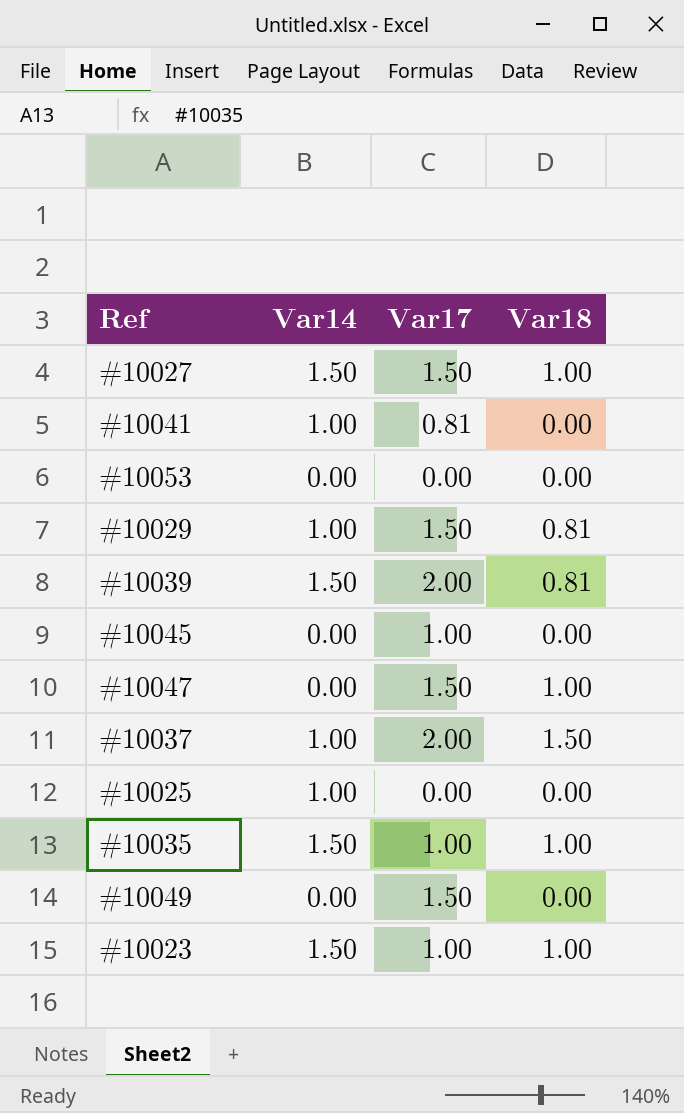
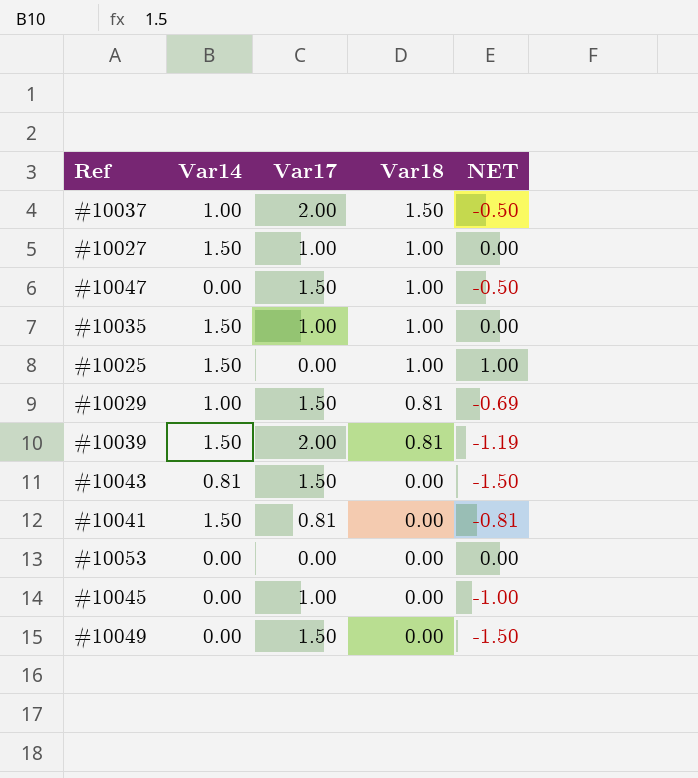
row order: none -> Var18 descending
column NET | formula: none -> [Var18] - [Var17]
row #10023: 1.50 | 1.00 | 1.00 -> none
#10027 | Var17: 1.50 -> 1.00
#10025 | Var14: 1.00 -> 1.50
#10025 | Var18: 0.00 -> 1.00
row #10043: none -> 0.81 | 1.50 | 0.00 | -1.50
#10041 | Var14: 1.00 -> 1.50

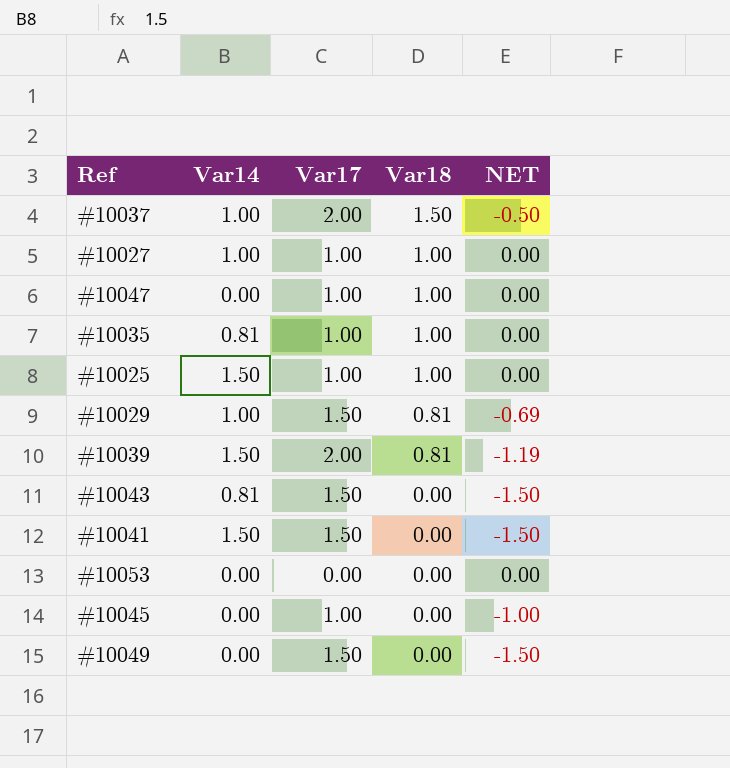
#10027 | Var14: 1.50 -> 1.00
#10047 | Var17: 1.50 -> 1.00
#10047 | NET: -0.50 -> 0.00
#10035 | Var14: 1.50 -> 0.81
#10025 | Var17: 0.00 -> 1.00
#10025 | NET: 1.00 -> 0.00
#10041 | Var17: 0.81 -> 1.50
#10041 | NET: -0.81 -> -1.50

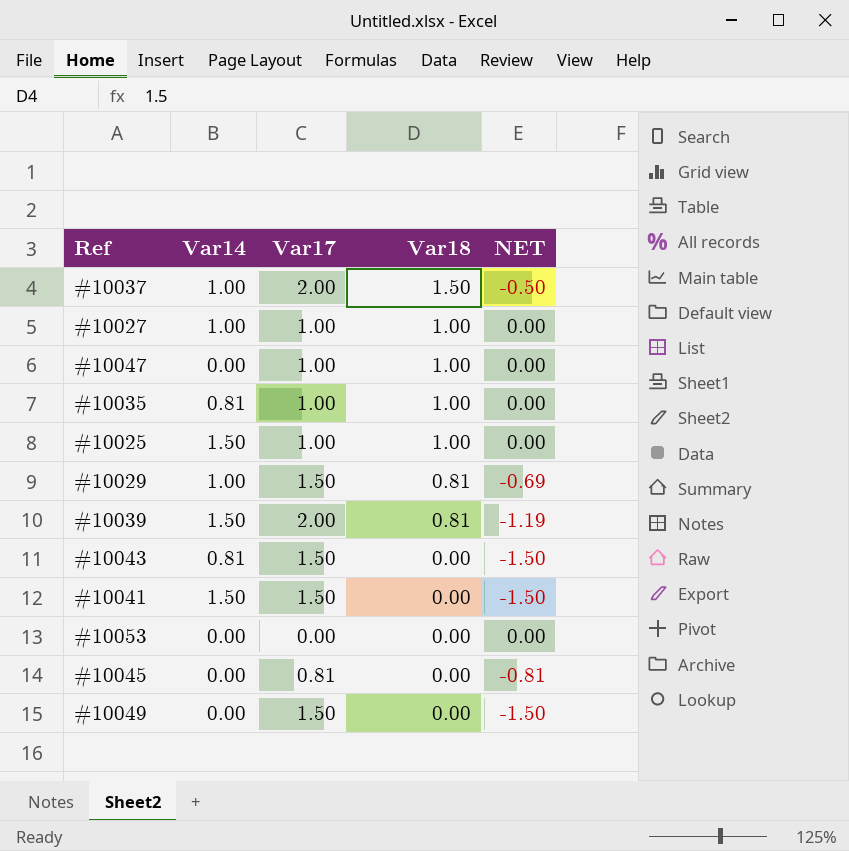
#10045 | Var17: 1.00 -> 0.81
#10045 | NET: -1.00 -> -0.81

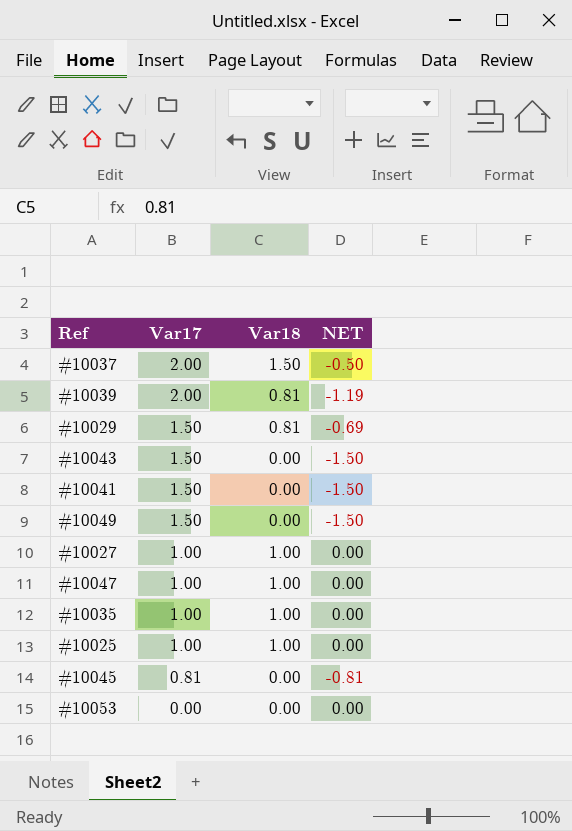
row order: Var18 descending -> Var17 descending
column Var14 | position: 2 -> none

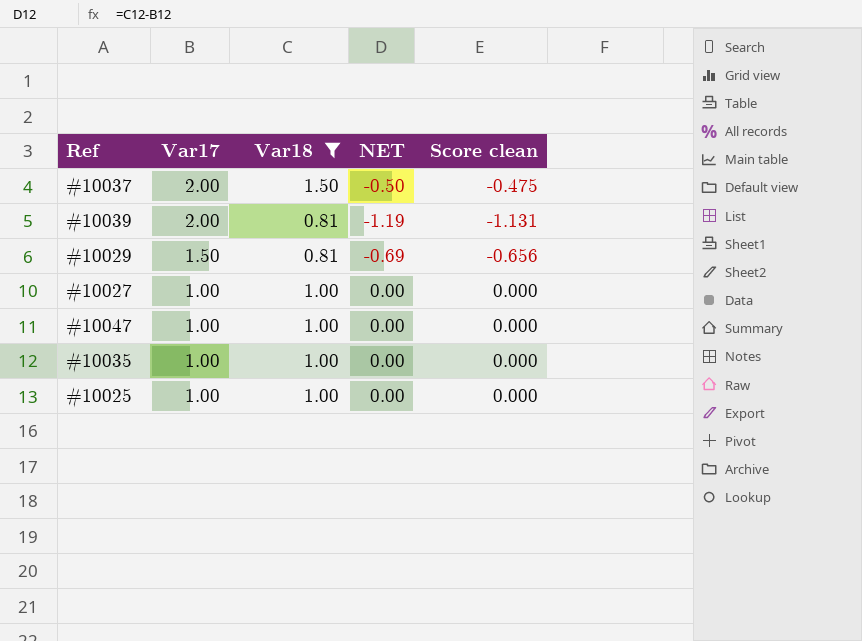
filter: none -> Var18 != 0.00
column Score clean | formula: none -> [NET] * 0.95

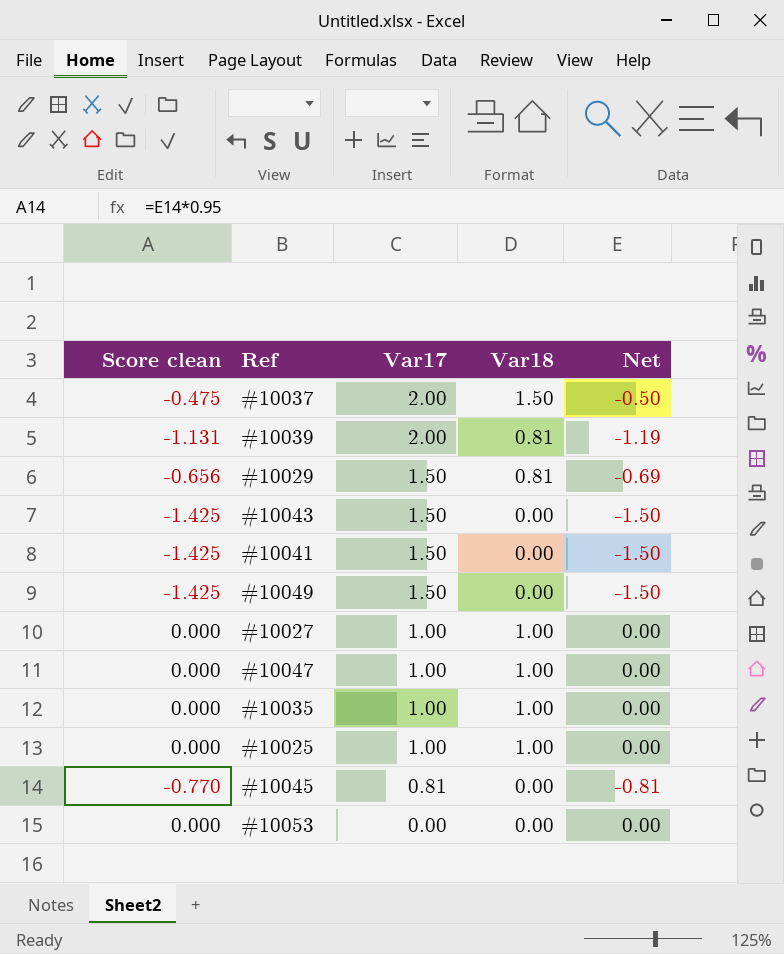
filter: Var18 != 0.00 -> none
column Score clean | position: 5 -> 1
column name: NET -> Net

